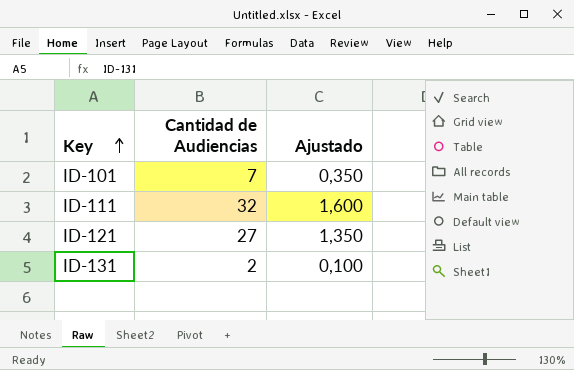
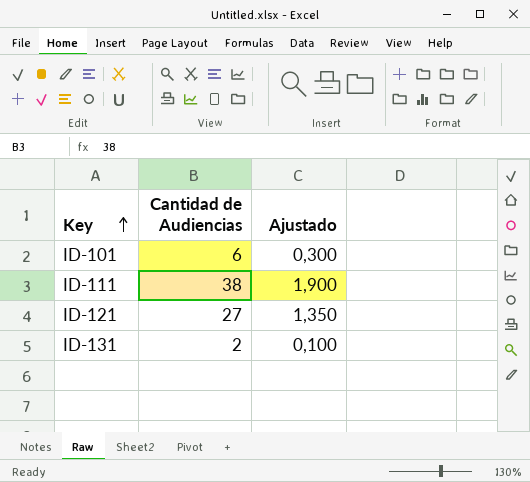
ID-101 | Cantidad de Audiencias: 7 -> 6
ID-101 | Ajustado: 0,350 -> 0,300
ID-111 | Cantidad de Audiencias: 32 -> 38
ID-111 | Ajustado: 1,600 -> 1,900

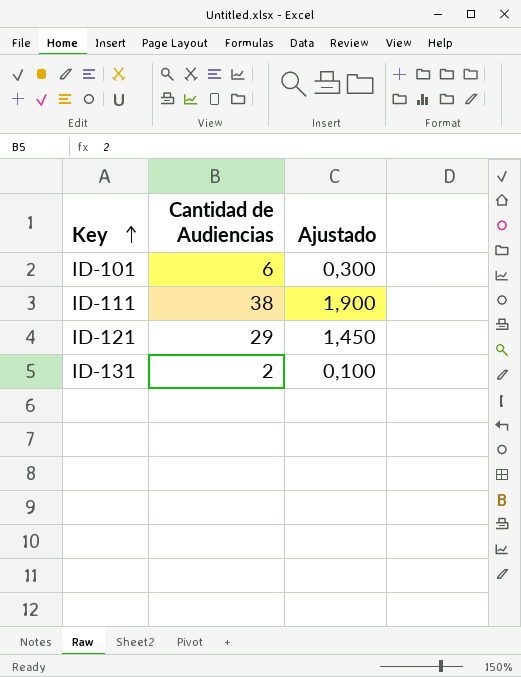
ID-121 | Cantidad de Audiencias: 27 -> 29
ID-121 | Ajustado: 1,350 -> 1,450

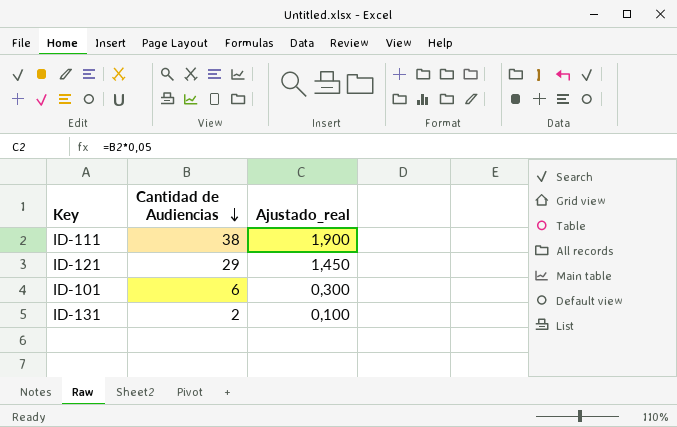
row order: Key ascending -> Cantidad de Audiencias descending
column name: Ajustado -> Ajustado_real

